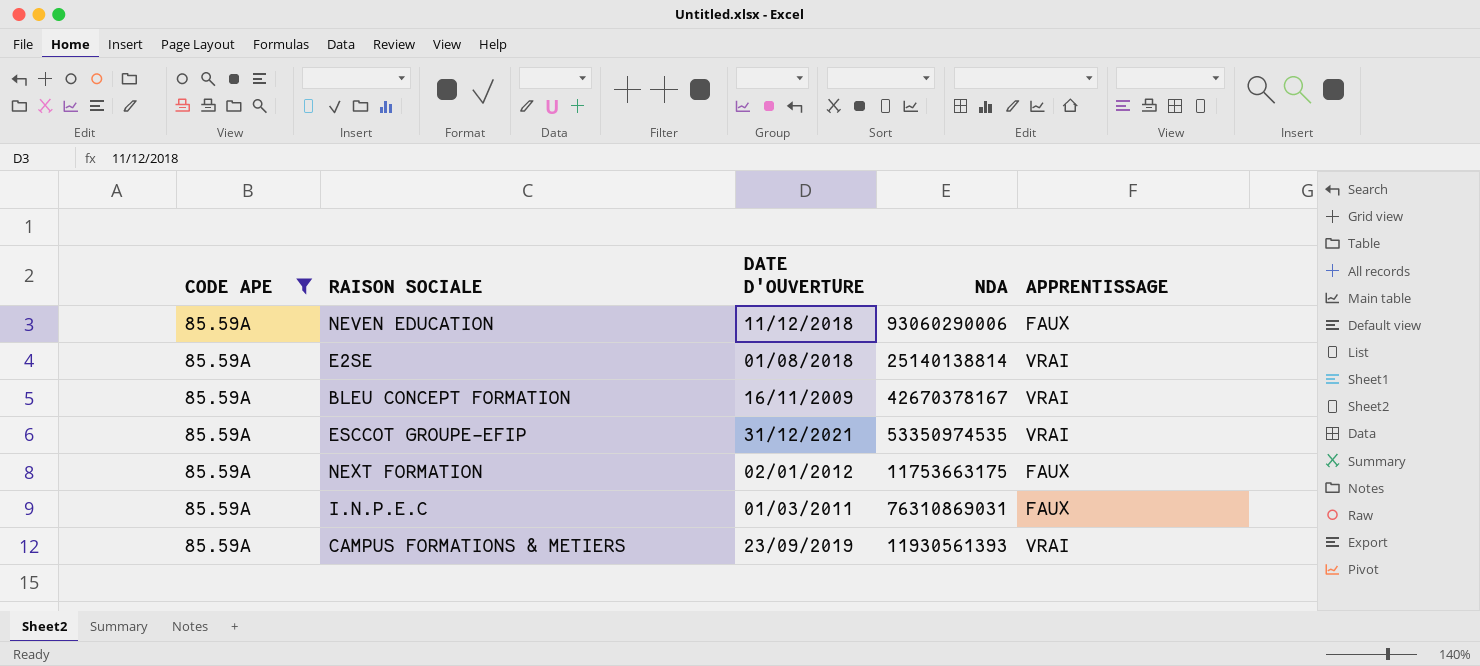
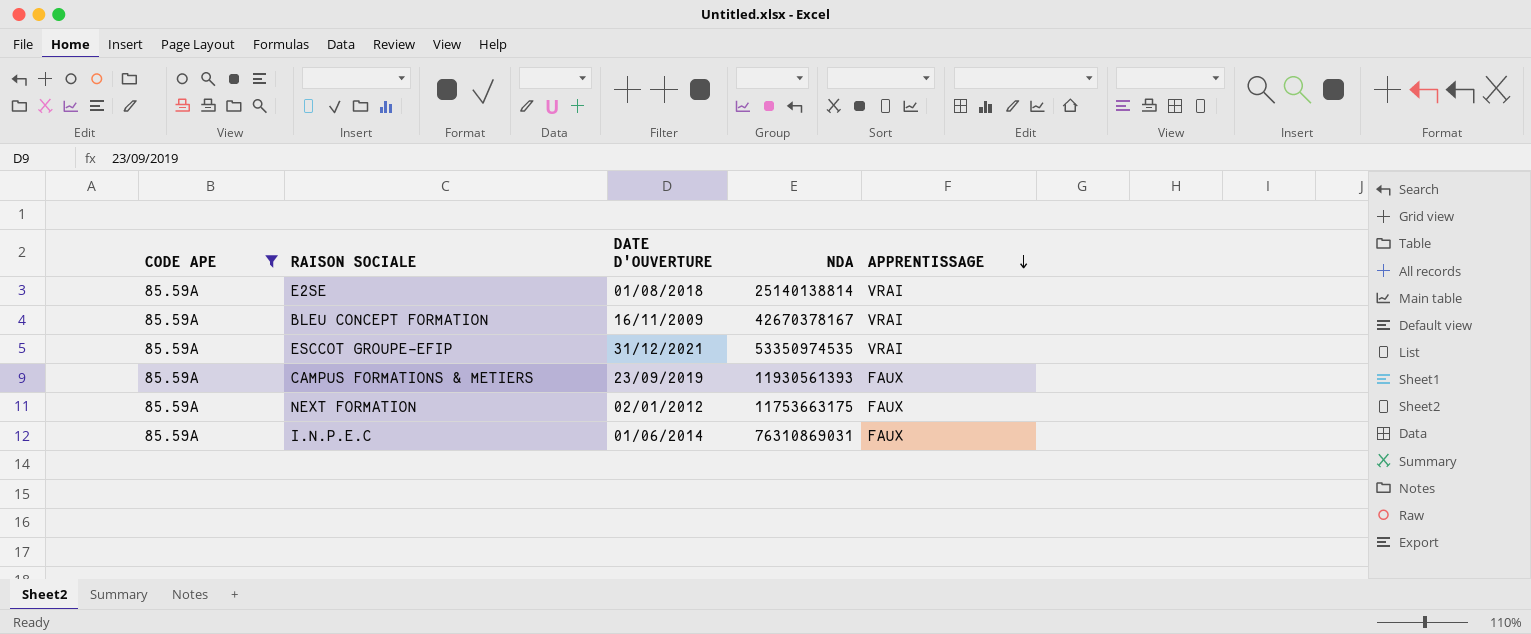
row order: none -> APPRENTISSAGE descending
row NEVEN EDUCATION: 85.59A | 11/12/2018 | 93060290006 | FAUX -> none
CAMPUS FORMATIONS & METIERS | APPRENTISSAGE: VRAI -> FAUX
I.N.P.E.C | DATE D'OUVERTURE: 01/03/2011 -> 01/06/2014

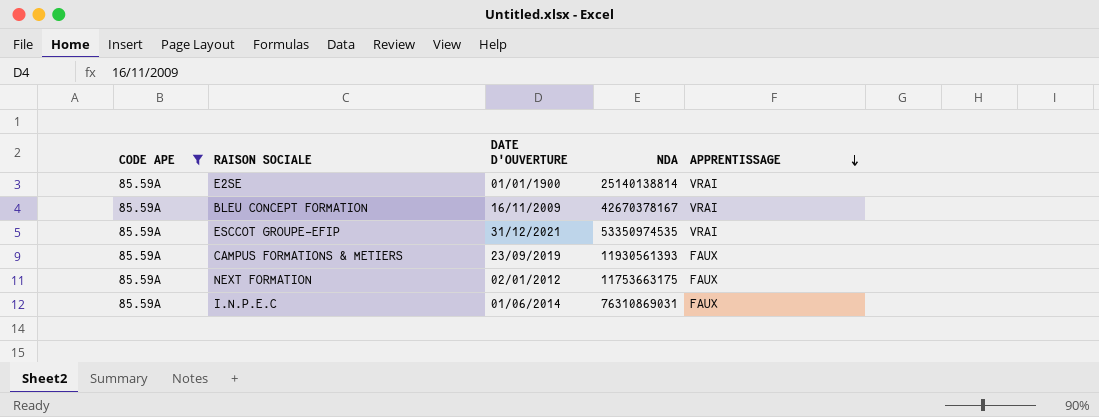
E2SE | DATE D'OUVERTURE: 01/08/2018 -> 01/01/1900

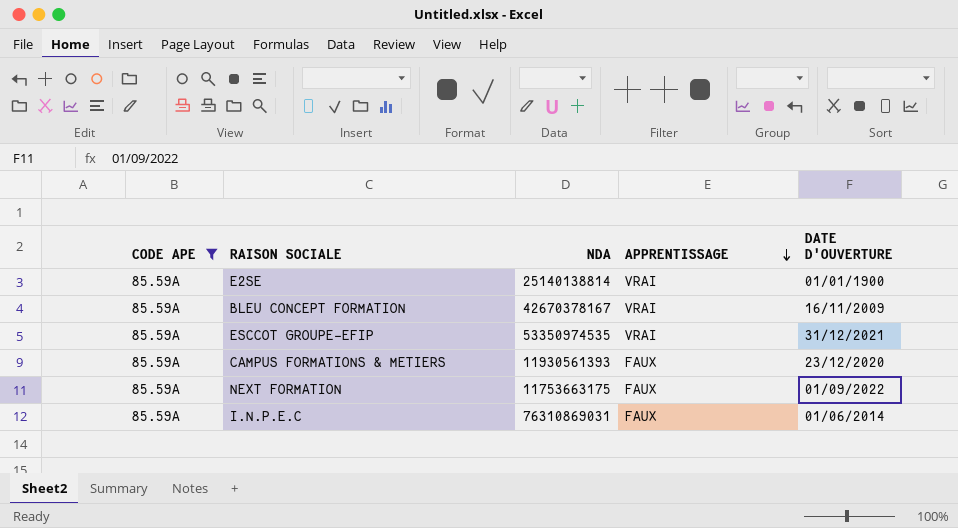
column DATE D'OUVERTURE | position: 3 -> 5
CAMPUS FORMATIONS & METIERS | DATE D'OUVERTURE: 23/09/2019 -> 23/12/2020
NEXT FORMATION | DATE D'OUVERTURE: 02/01/2012 -> 01/09/2022

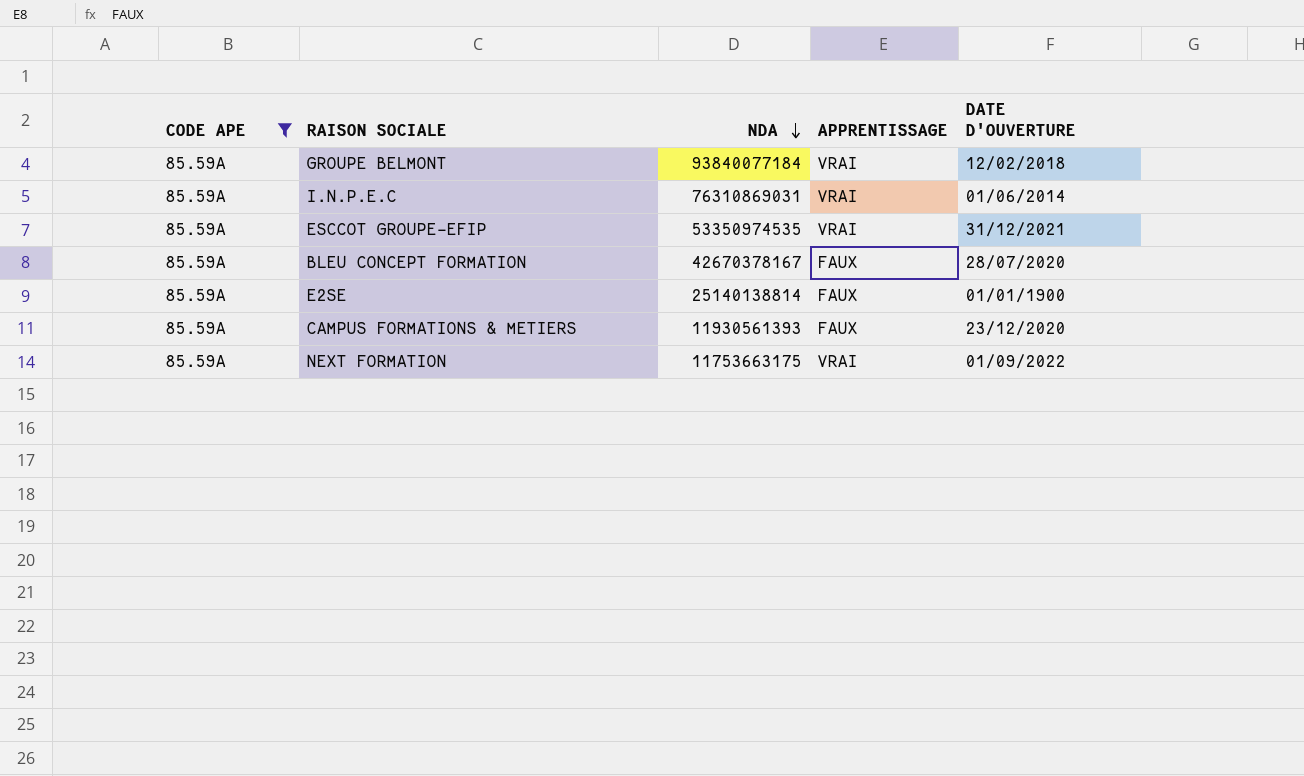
row order: APPRENTISSAGE descending -> NDA descending
row GROUPE BELMONT: none -> 85.59A | 93840077184 | VRAI | 12/02/2018
I.N.P.E.C | APPRENTISSAGE: FAUX -> VRAI
BLEU CONCEPT FORMATION | APPRENTISSAGE: VRAI -> FAUX
BLEU CONCEPT FORMATION | DATE D'OUVERTURE: 16/11/2009 -> 28/07/2020
E2SE | APPRENTISSAGE: VRAI -> FAUX
NEXT FORMATION | APPRENTISSAGE: FAUX -> VRAI

